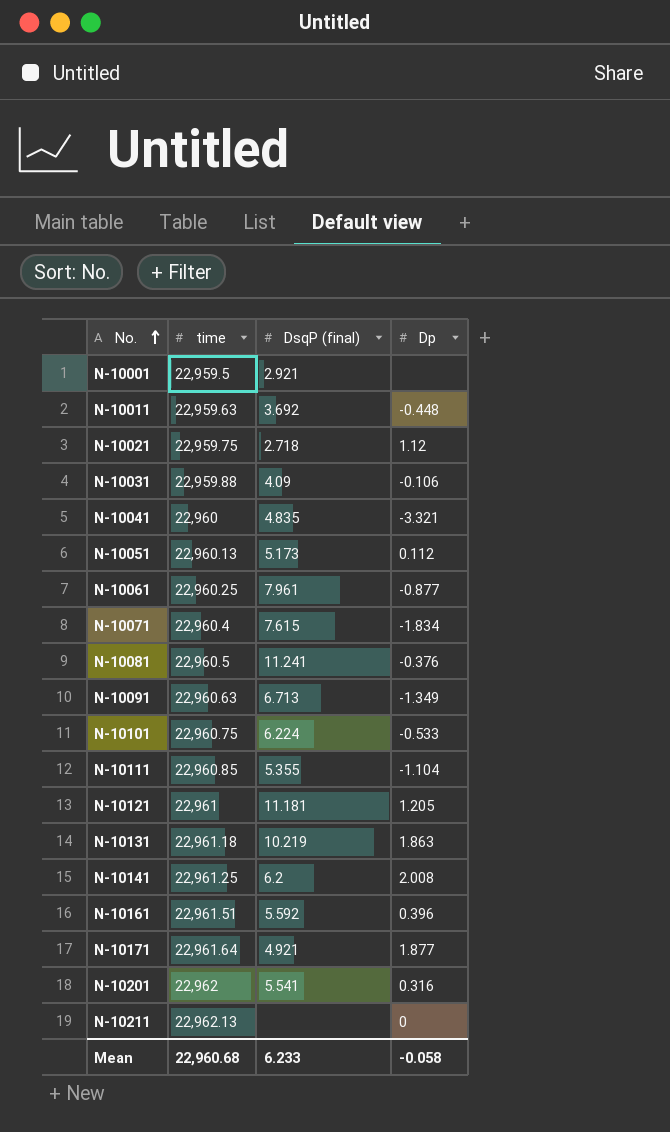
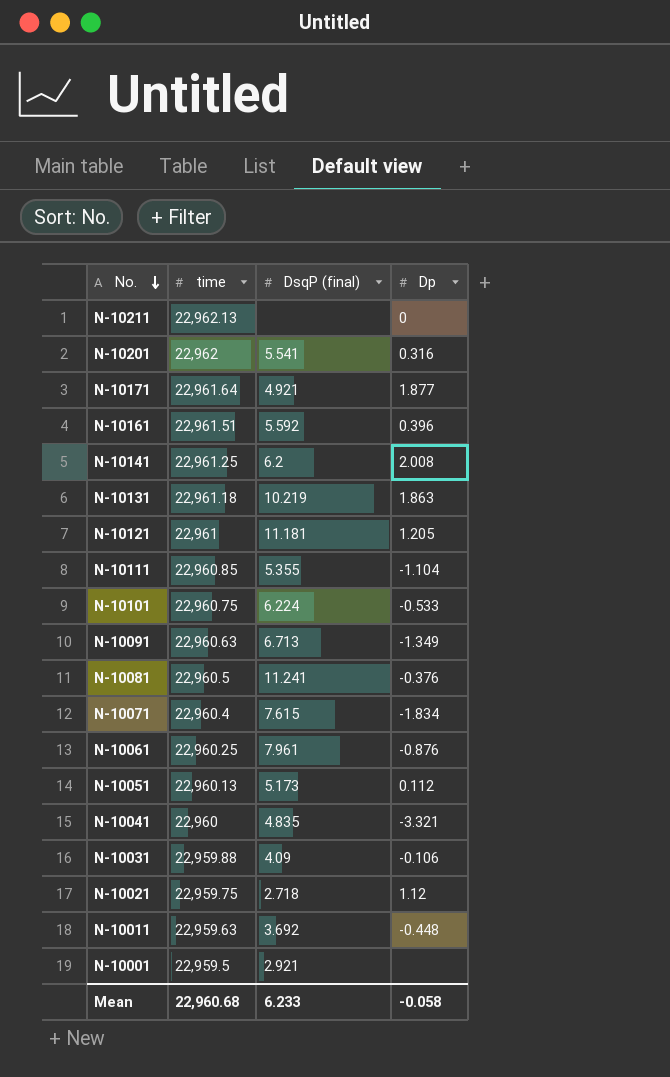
row order: No. ascending -> No. descending
N-10061 | Dp: -0.877 -> -0.876

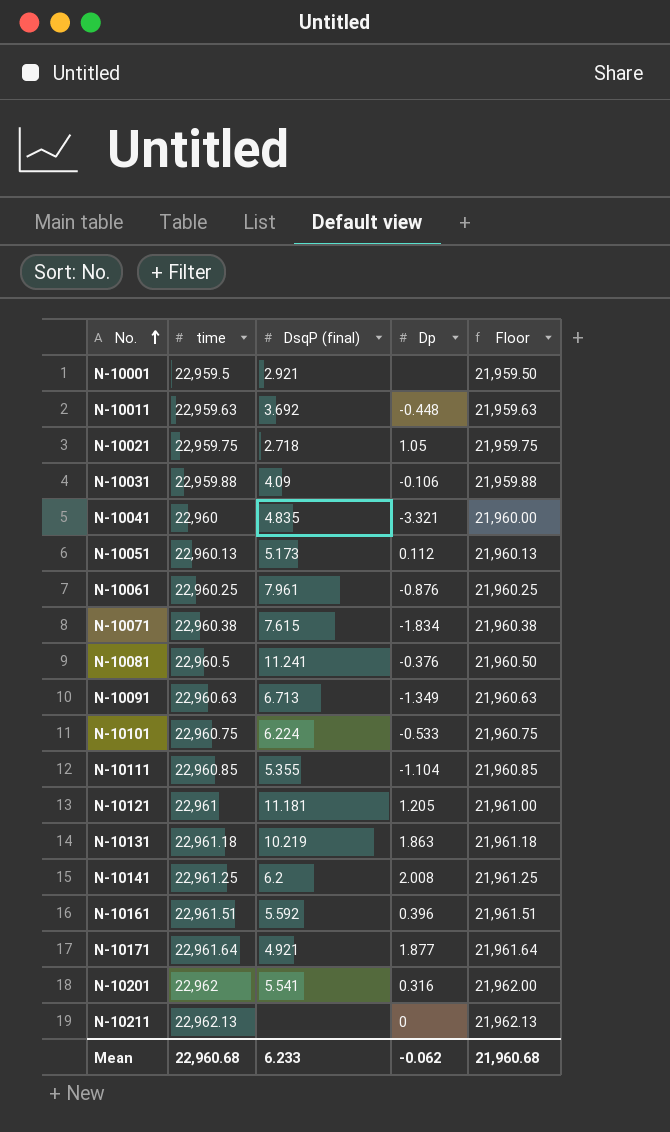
row order: No. descending -> No. ascending
column Floor | formula: none -> [time] - 1000
N-10021 | Dp: 1.12 -> 1.05
N-10071 | time: 22,960.4 -> 22,960.38
Mean | Dp: -0.058 -> -0.062

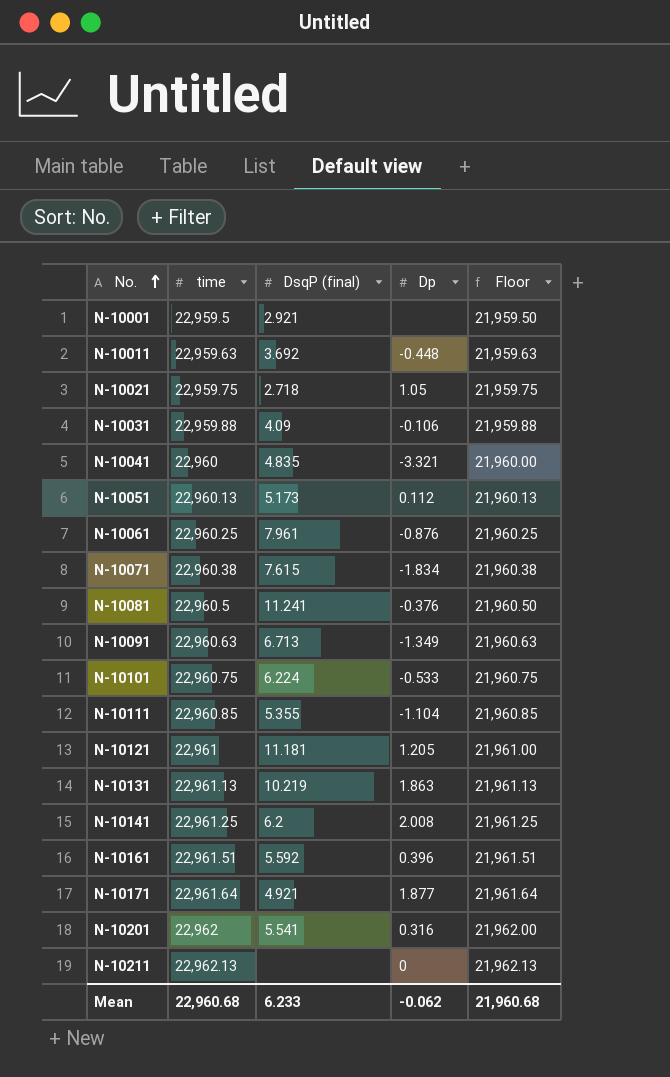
N-10131 | time: 22,961.18 -> 22,961.13
N-10131 | Floor: 21,961.18 -> 21,961.13

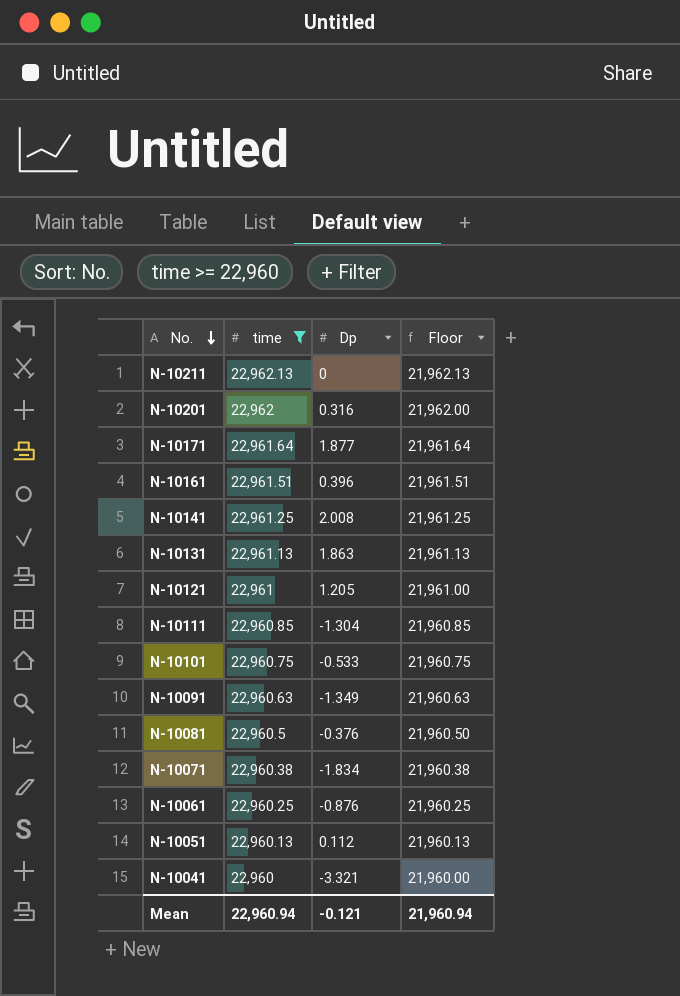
filter: none -> time >= 22,960
row order: No. ascending -> No. descending
column DsqP (final) | position: 3 -> none
N-10111 | Dp: -1.104 -> -1.304
Mean | time: 22,960.68 -> 22,960.94
Mean | Dp: -0.062 -> -0.121
Mean | Floor: 21,960.68 -> 21,960.94

